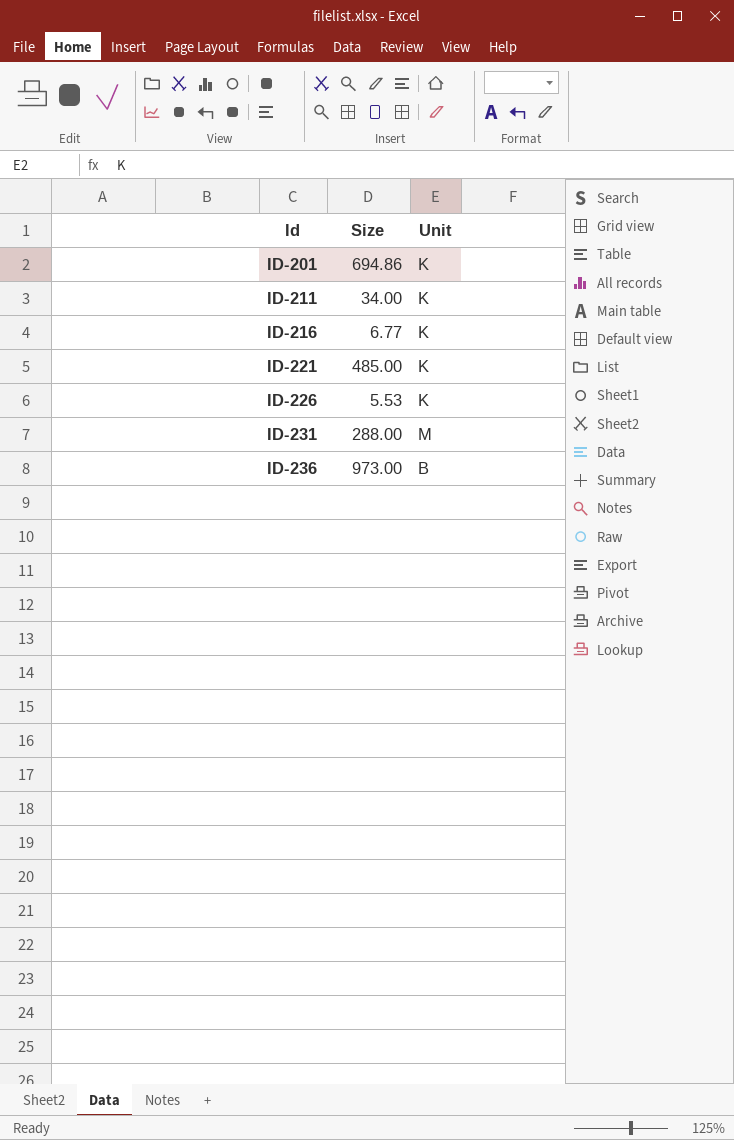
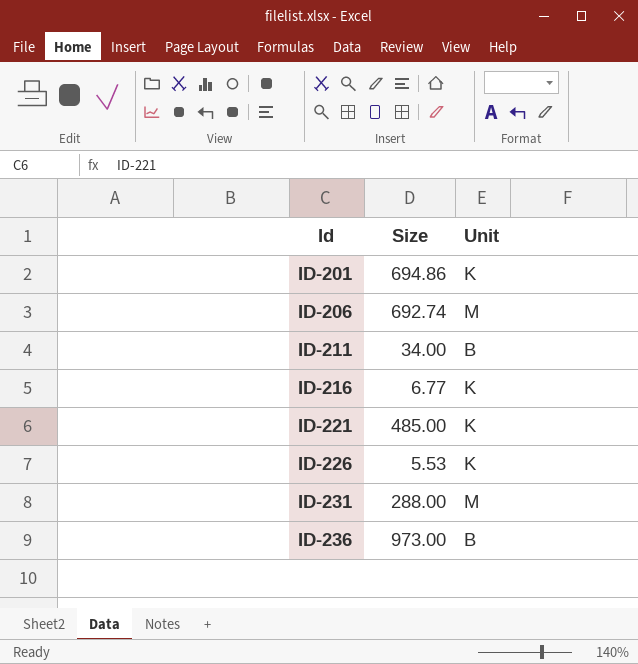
row ID-206: none -> 692.74 | M
ID-211 | Unit: K -> B

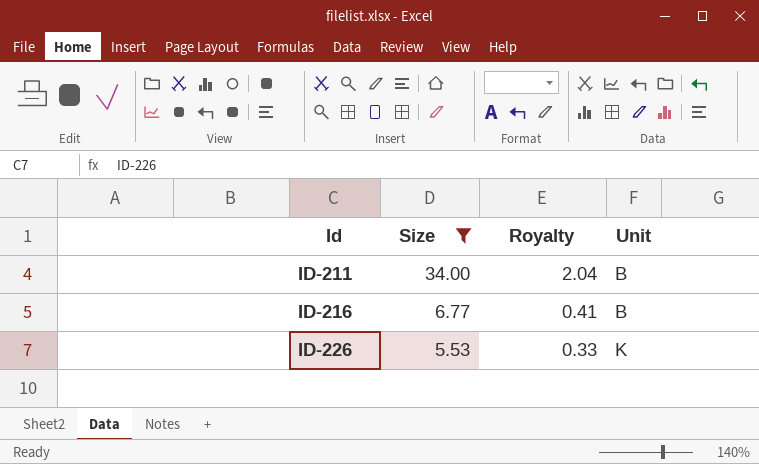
filter: none -> Size <= 34.00
column Royalty | formula: none -> [Size] * 0.06
ID-216 | Unit: K -> B

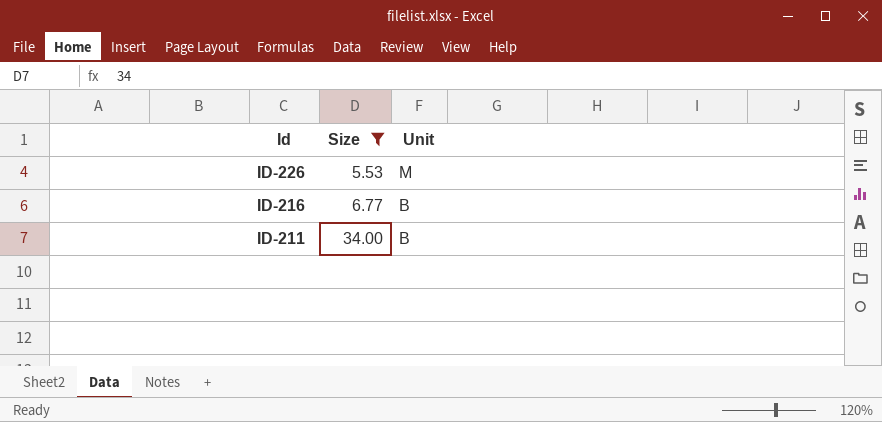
row order: Id ascending -> Id descending
column Royalty | formula: [Size] * 0.06 -> none
ID-226 | Unit: K -> M

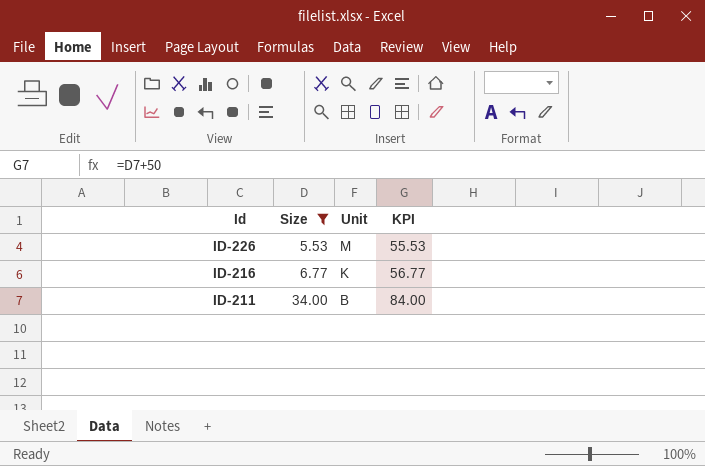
column KPI | formula: none -> [Size] + 50
ID-216 | Unit: B -> K

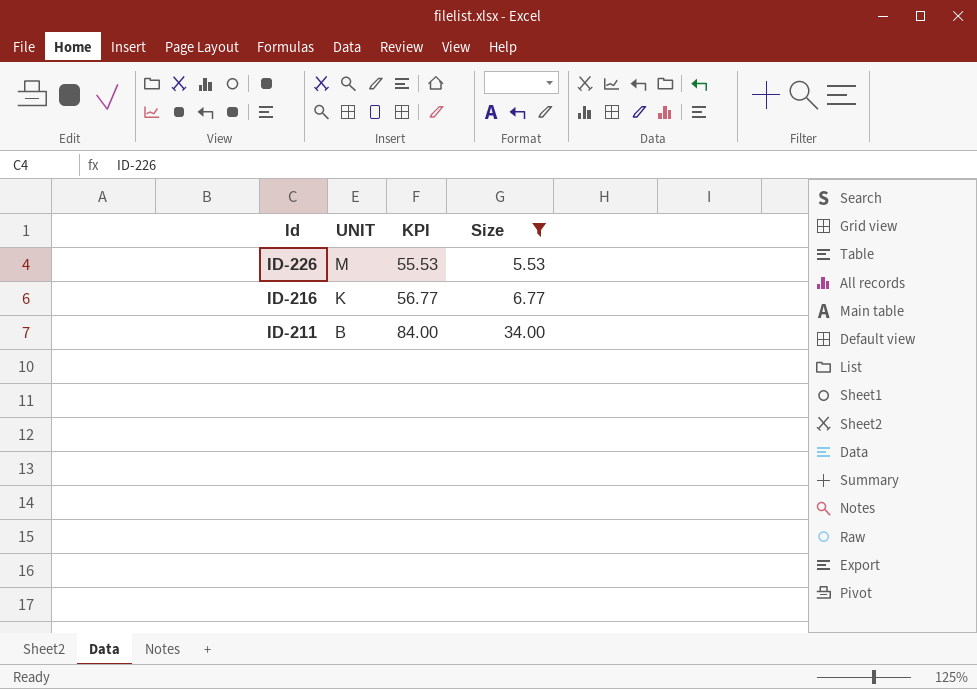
column name: Unit -> UNIT
column Size | position: 2 -> 4

